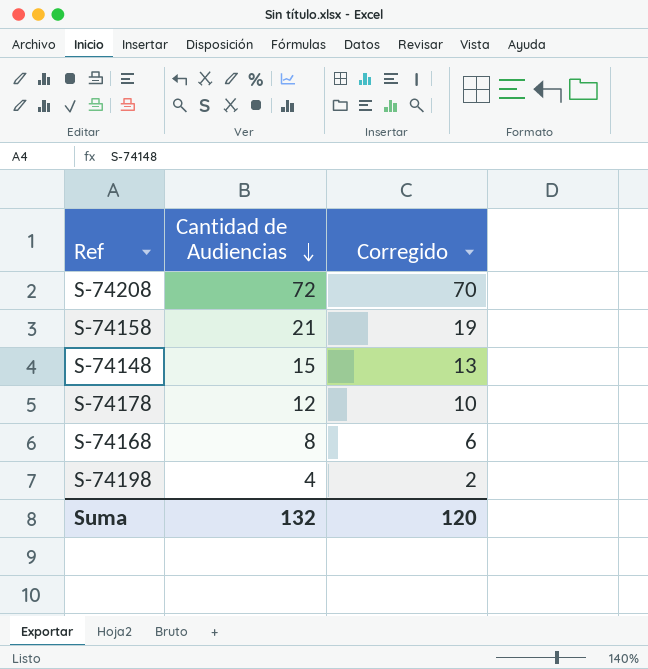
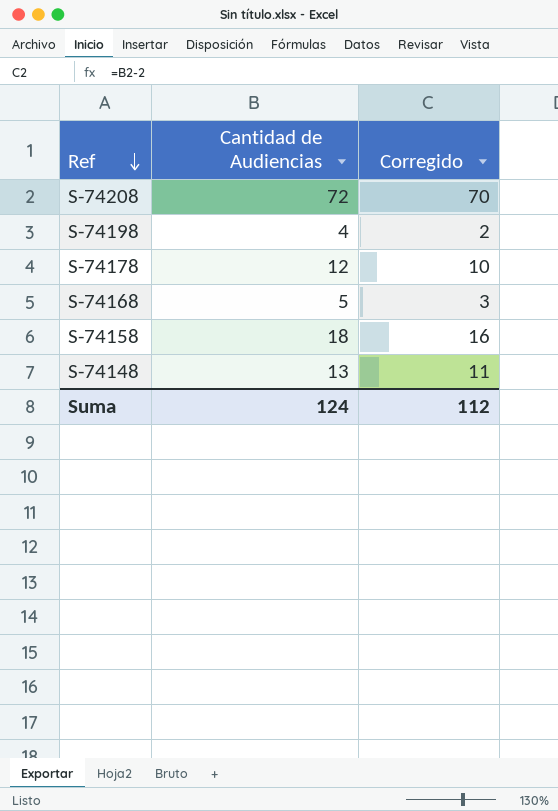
row order: Cantidad de Audiencias descending -> Ref descending
S-74168 | Cantidad de Audiencias: 8 -> 5
S-74168 | Corregido: 6 -> 3
S-74158 | Cantidad de Audiencias: 21 -> 18
S-74158 | Corregido: 19 -> 16
S-74148 | Cantidad de Audiencias: 15 -> 13
S-74148 | Corregido: 13 -> 11
Suma | Cantidad de Audiencias: 132 -> 124
Suma | Corregido: 120 -> 112

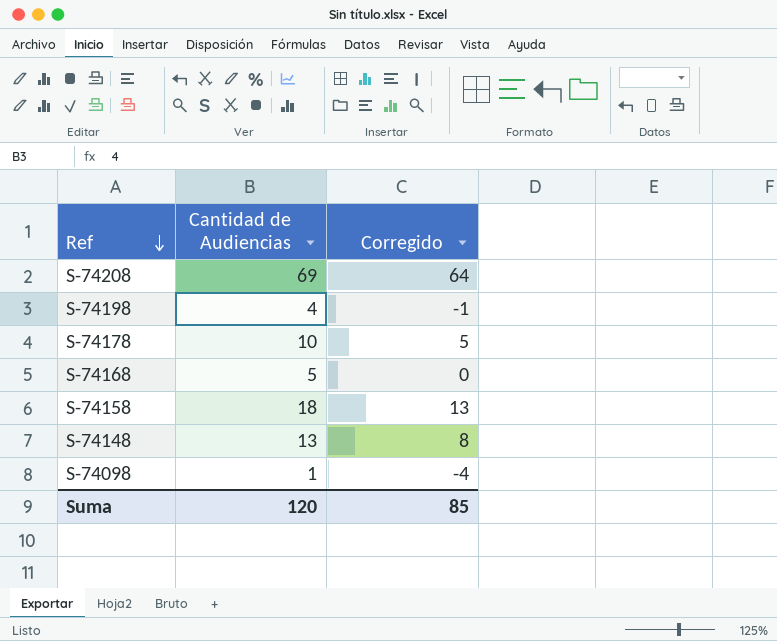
column Corregido | formula: [Cantidad de Audiencias] - 2 -> [Cantidad de Audiencias] - 5
S-74208 | Cantidad de Audiencias: 72 -> 69
S-74178 | Cantidad de Audiencias: 12 -> 10
row S-74098: none -> 1 | -4
Suma | Cantidad de Audiencias: 124 -> 120
Suma | Corregido: 112 -> 85

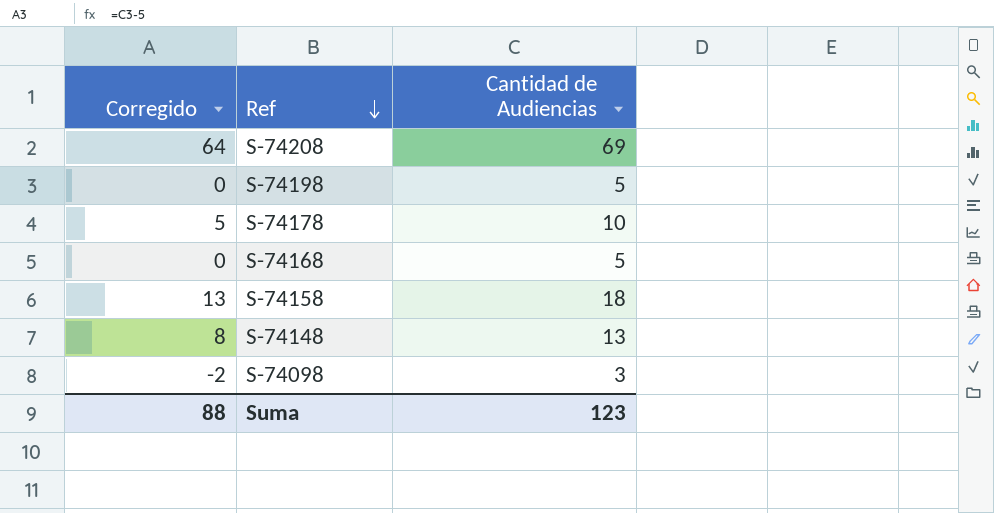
column Corregido | position: 3 -> 1
S-74198 | Corregido: -1 -> 0
S-74198 | Cantidad de Audiencias: 4 -> 5
S-74098 | Corregido: -4 -> -2
S-74098 | Cantidad de Audiencias: 1 -> 3
Suma | Corregido: 85 -> 88
Suma | Cantidad de Audiencias: 120 -> 123

